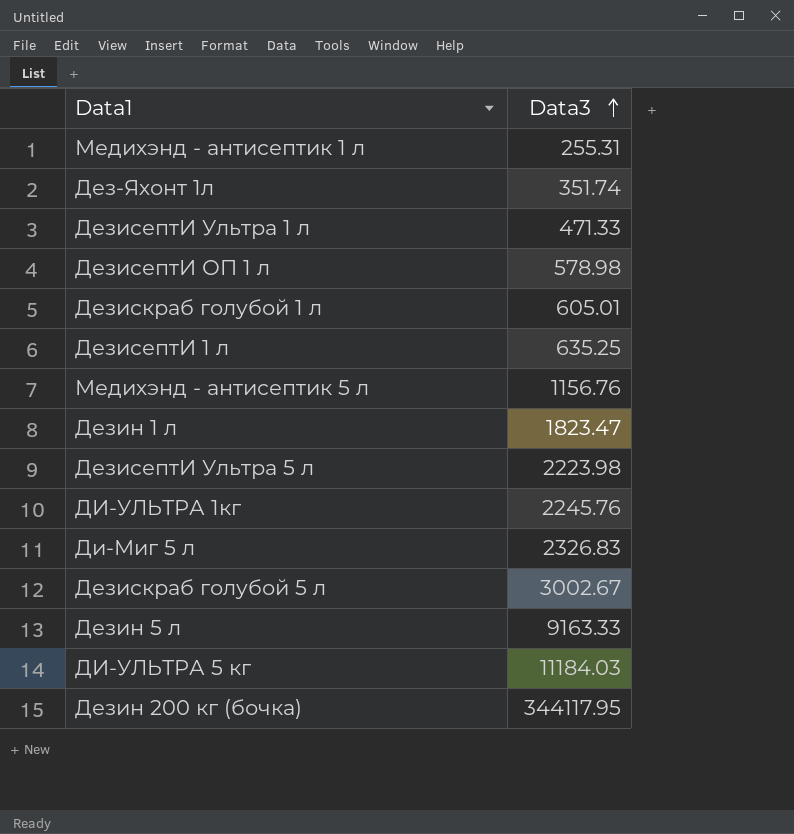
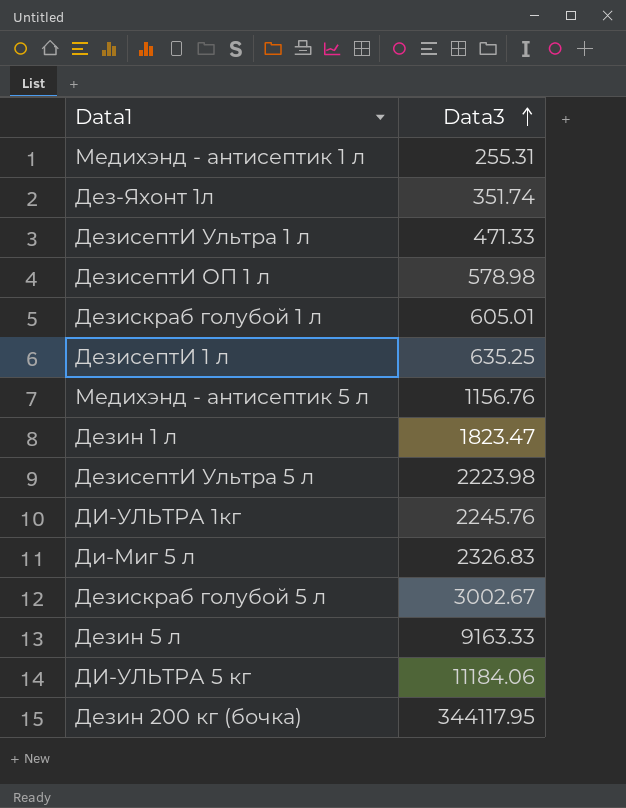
ДИ-УЛЬТРА 5 кг | Data3: 11184.03 -> 11184.06

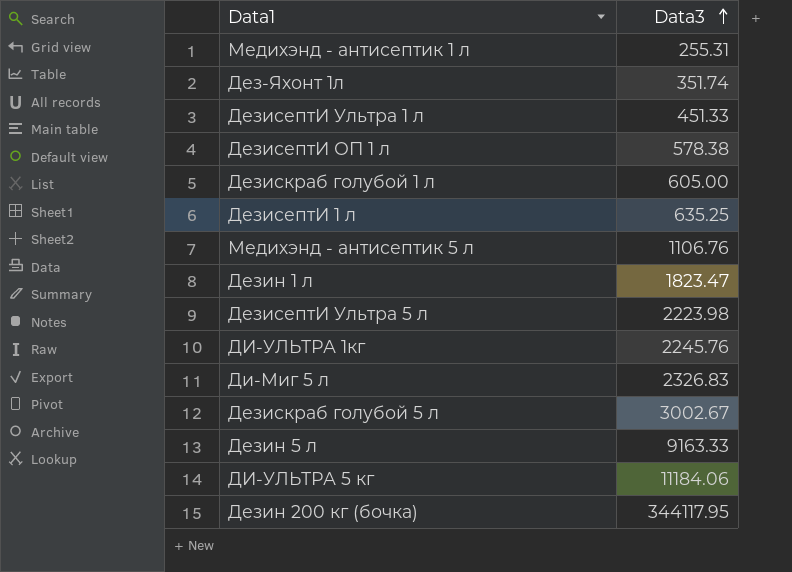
ДезисептИ Ультра 1 л | Data3: 471.33 -> 451.33
ДезисептИ ОП 1 л | Data3: 578.98 -> 578.38
Дезискраб голубой 1 л | Data3: 605.01 -> 605.00
Медихэнд - антисептик 5 л | Data3: 1156.76 -> 1106.76

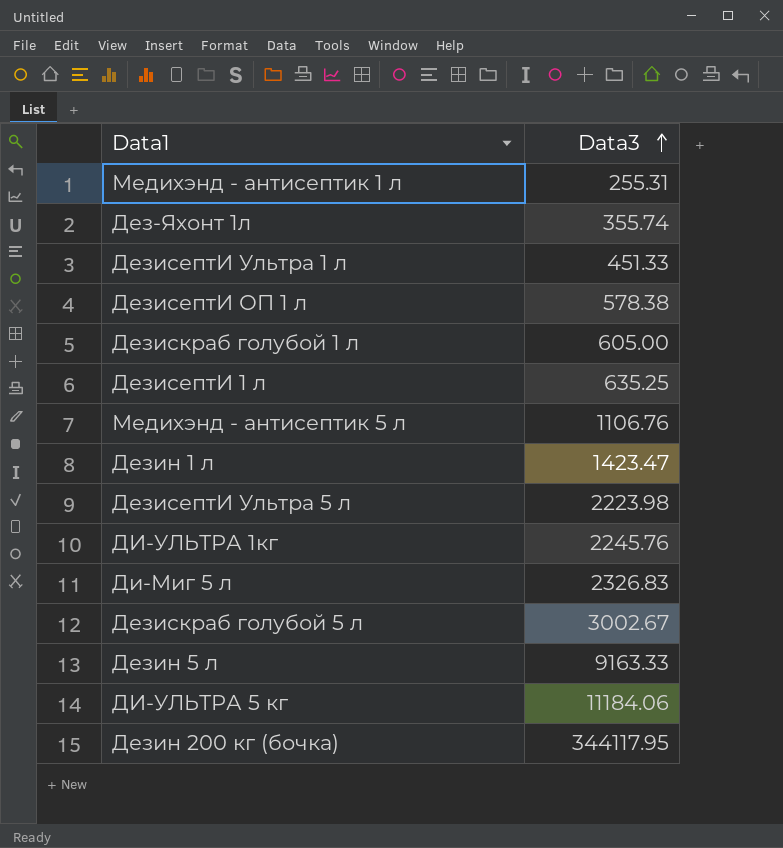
Дез-Яхонт 1л | Data3: 351.74 -> 355.74
Дезин 1 л | Data3: 1823.47 -> 1423.47

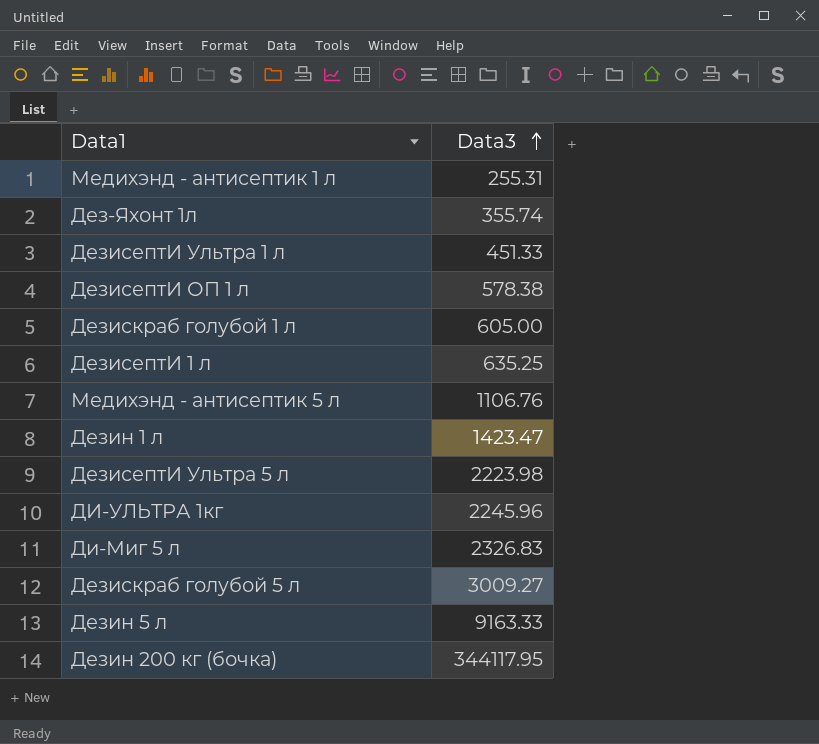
row ДИ-УЛЬТРА 5 кг: 11184.06 -> none
ДИ-УЛЬТРА 1кг | Data3: 2245.76 -> 2245.96
Дезискраб голубой 5 л | Data3: 3002.67 -> 3009.27

